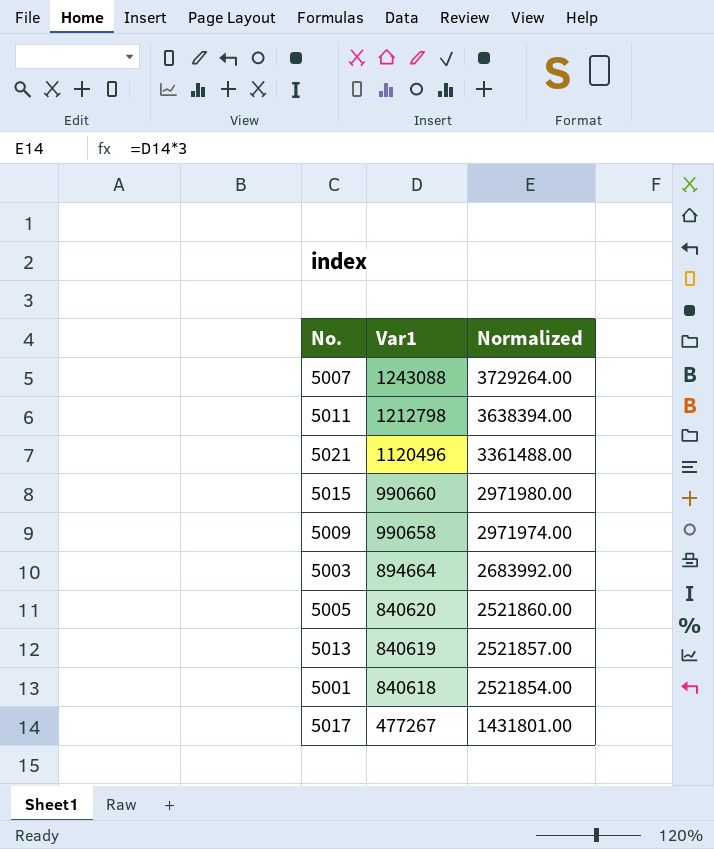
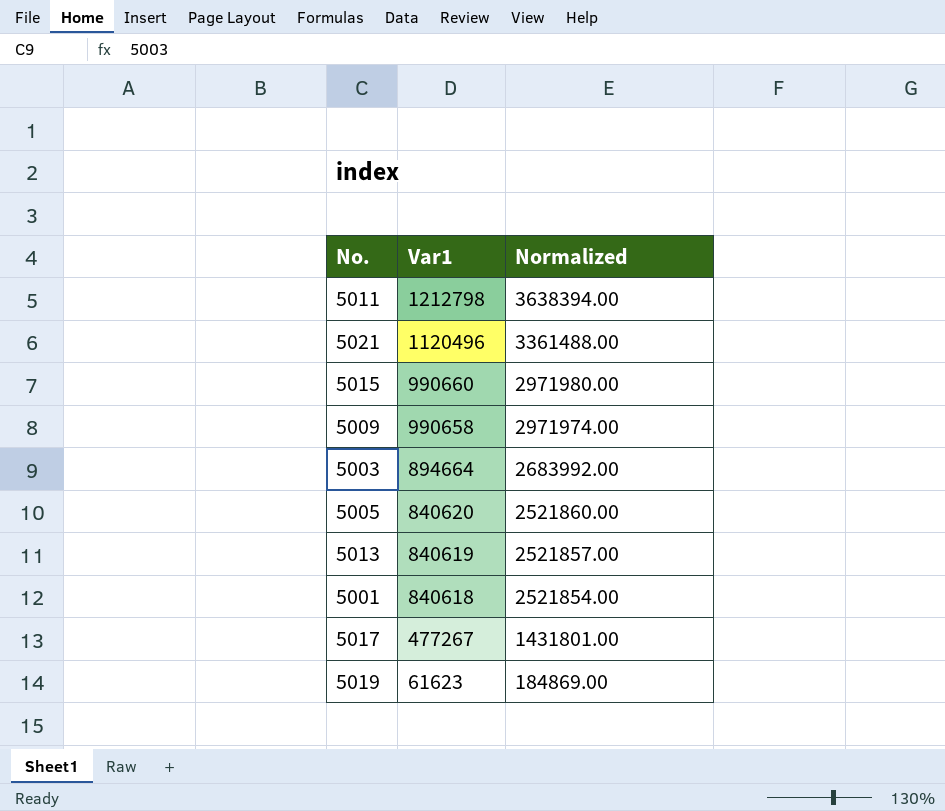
row 5007: 1243088 | 3729264.00 -> none
row 5019: none -> 61623 | 184869.00

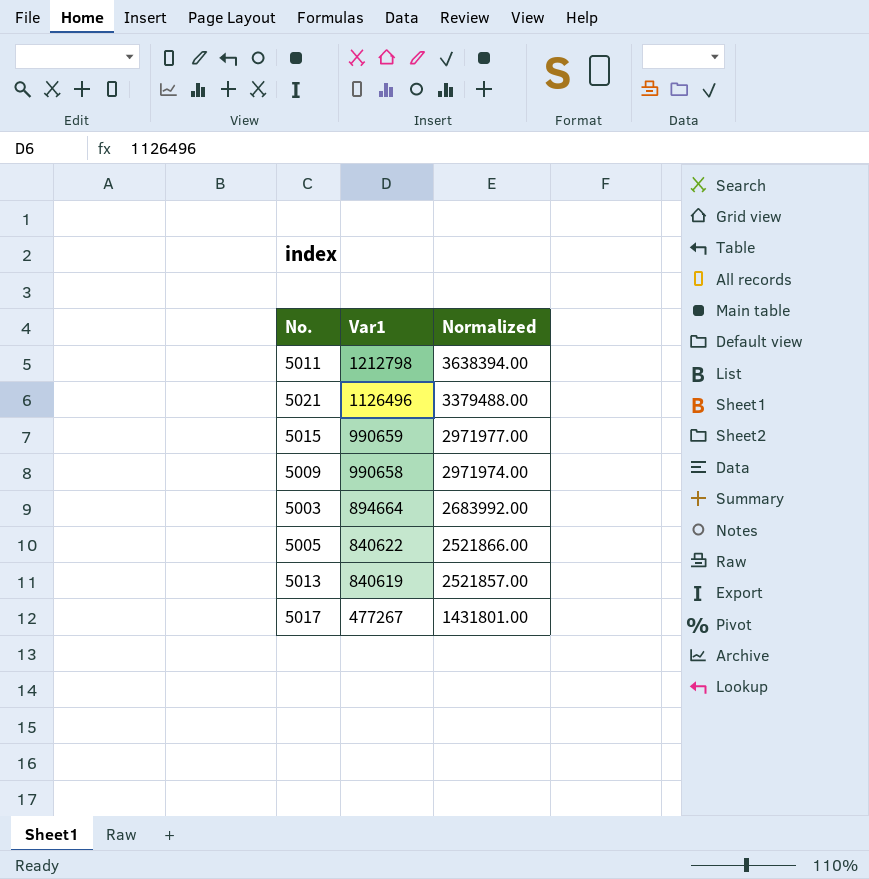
row 5001: 840618 | 2521854.00 -> none
row 5019: 61623 | 184869.00 -> none
5021 | Var1: 1120496 -> 1126496
5021 | Normalized: 3361488.00 -> 3379488.00
5015 | Var1: 990660 -> 990659
5015 | Normalized: 2971980.00 -> 2971977.00
5005 | Var1: 840620 -> 840622
5005 | Normalized: 2521860.00 -> 2521866.00

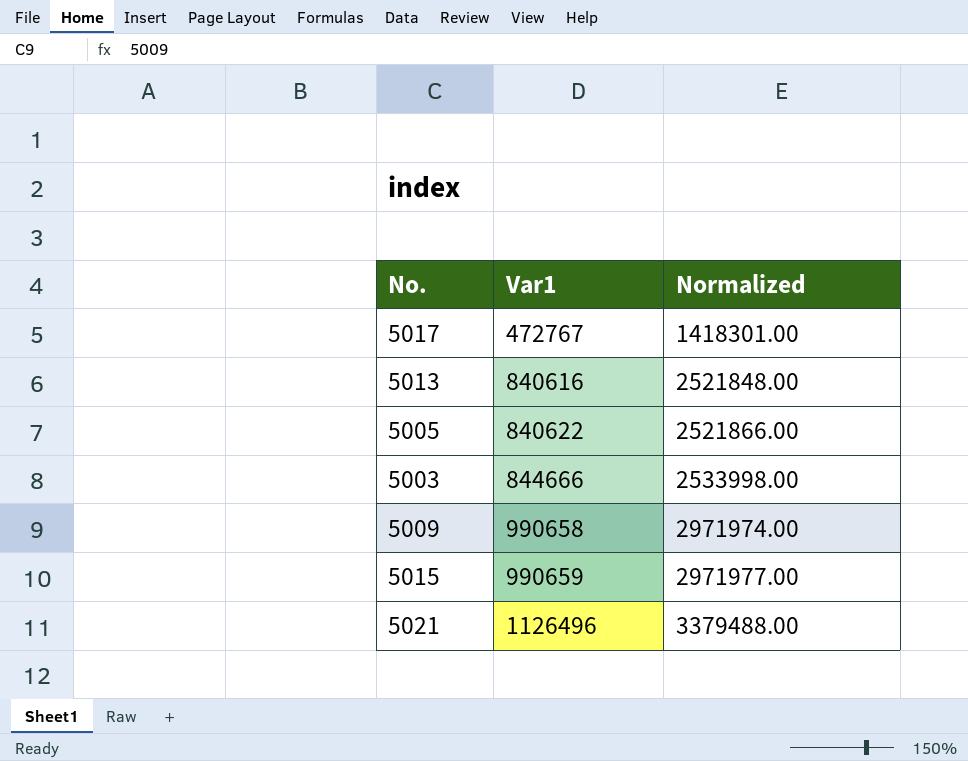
row order: Var1 descending -> Var1 ascending
row 5011: 1212798 | 3638394.00 -> none
5017 | Var1: 477267 -> 472767
5017 | Normalized: 1431801.00 -> 1418301.00
5013 | Var1: 840619 -> 840616
5013 | Normalized: 2521857.00 -> 2521848.00
5003 | Var1: 894664 -> 844666
5003 | Normalized: 2683992.00 -> 2533998.00

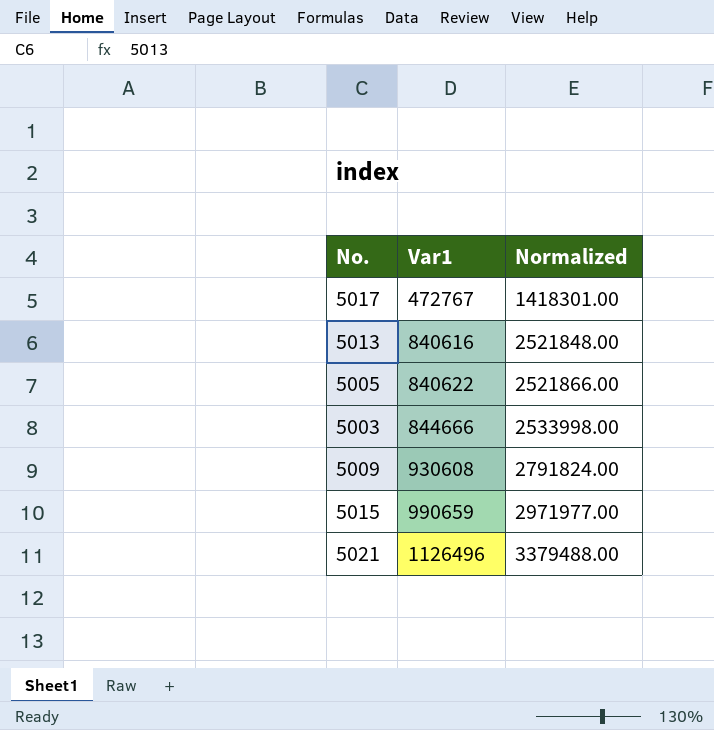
5009 | Var1: 990658 -> 930608
5009 | Normalized: 2971974.00 -> 2791824.00

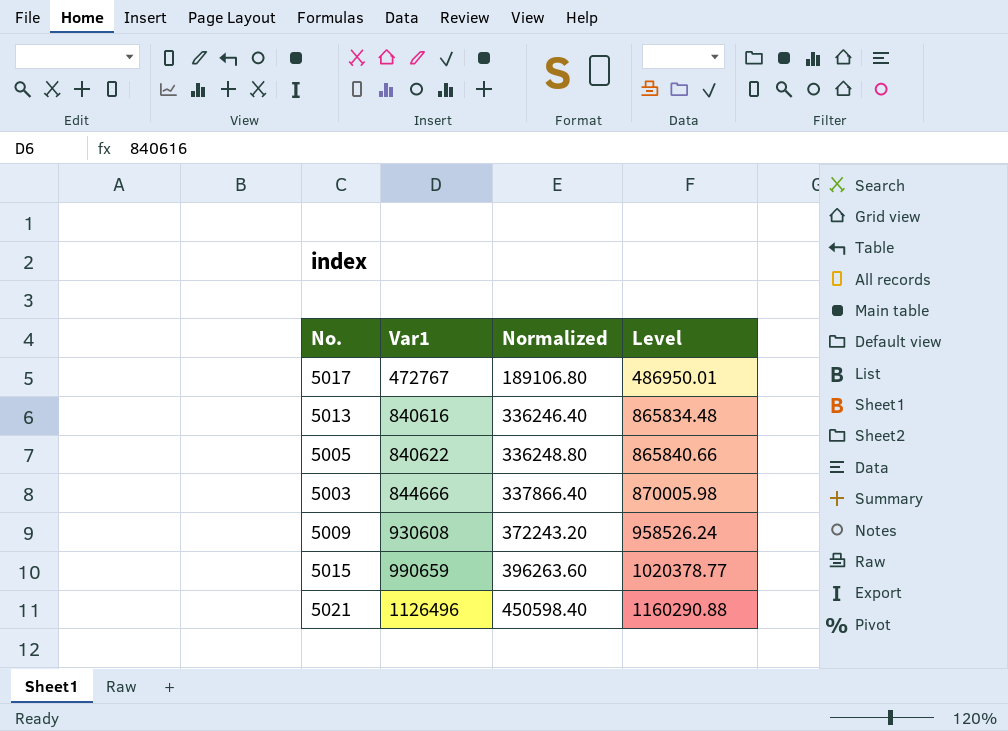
column Normalized | formula: [Var1] * 3 -> [Var1] * 0.4
column Level | formula: none -> [Var1] * 1.03

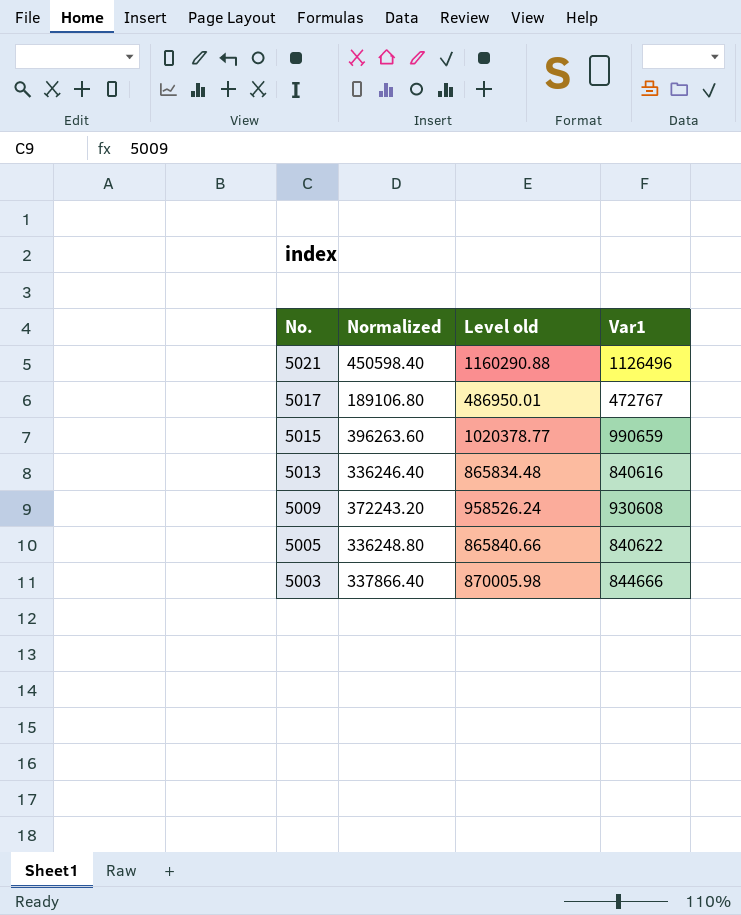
row order: Var1 ascending -> No. descending
column name: Level -> Level old
column Var1 | position: 2 -> 4

